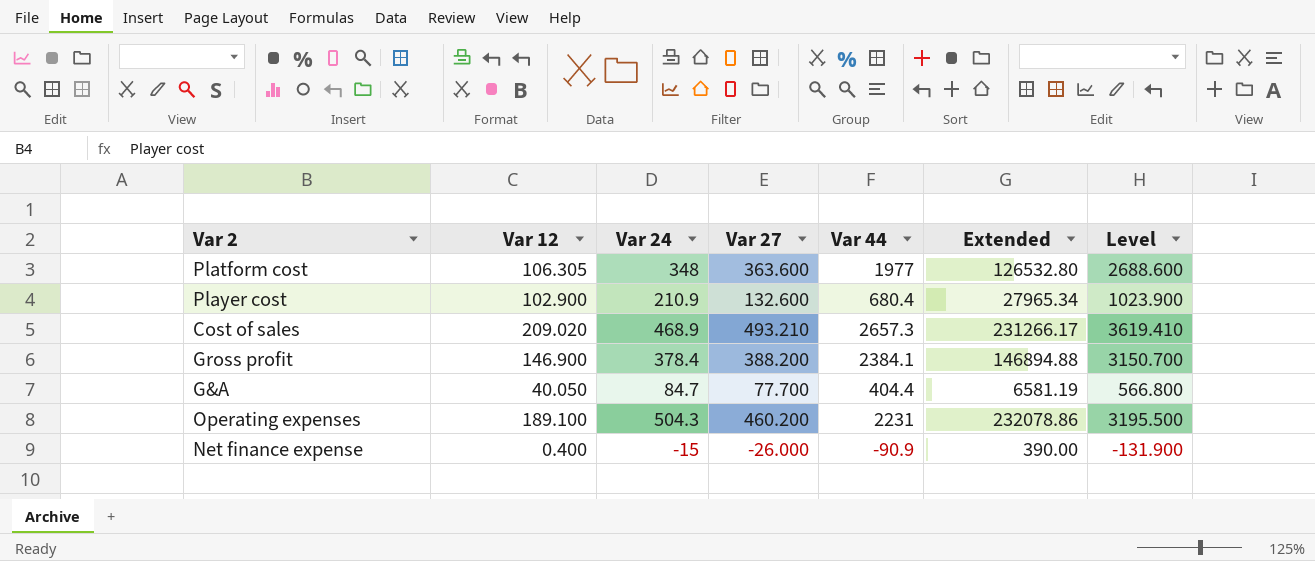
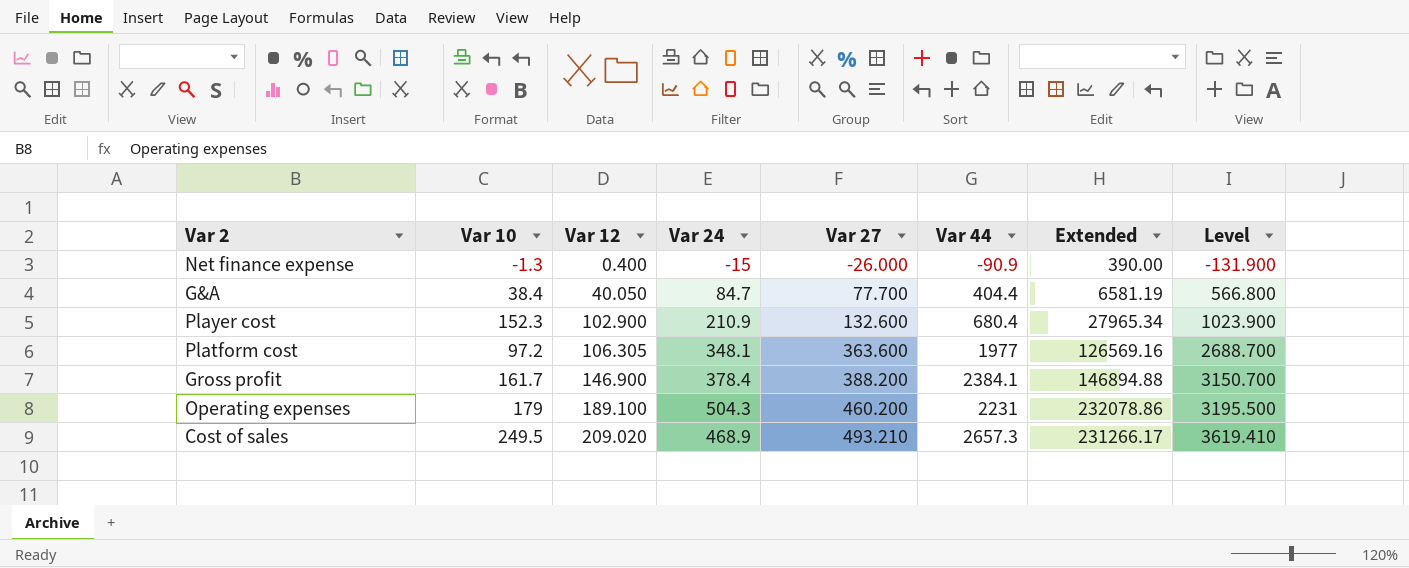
row order: none -> Var 12 ascending
column Var 10 | position: none -> 2
Platform cost | Var 24: 348 -> 348.1
Platform cost | Extended: 126532.80 -> 126569.16
Platform cost | Level: 2688.600 -> 2688.700

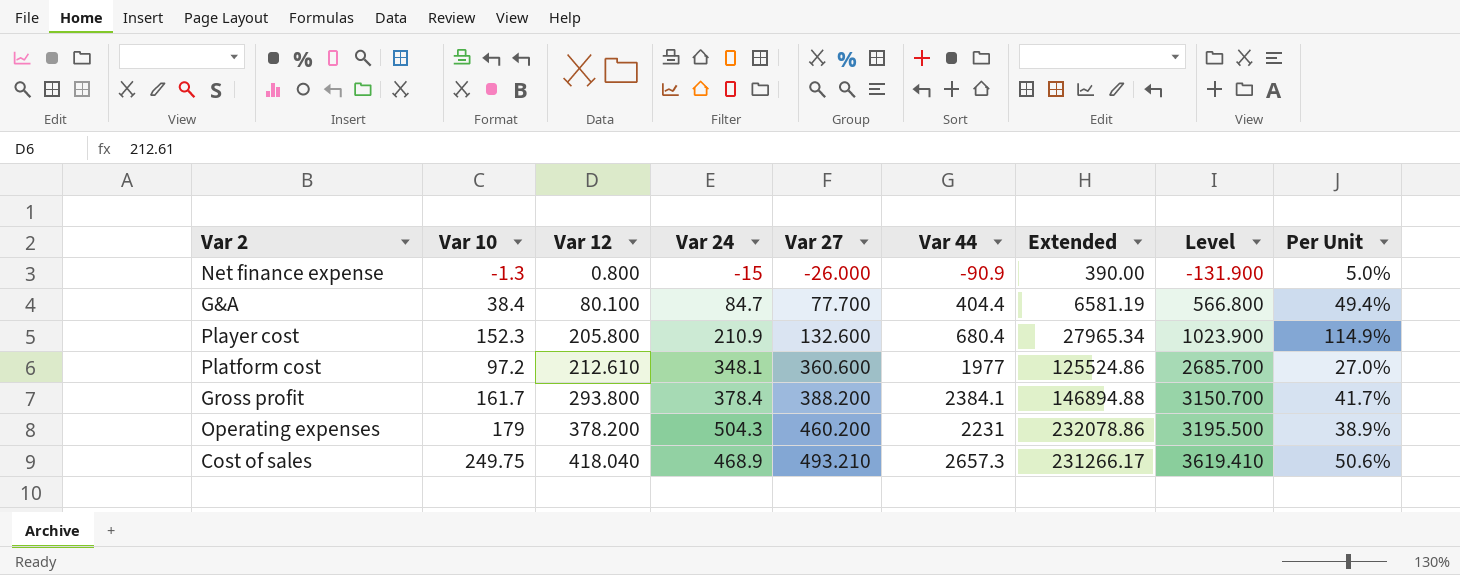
column Per Unit | formula: none -> [Var 10] / [Var 27]
Net finance expense | Var 12: 0.400 -> 0.800
G&A | Var 12: 40.050 -> 80.100
Player cost | Var 12: 102.900 -> 205.800
Platform cost | Var 12: 106.305 -> 212.610
Platform cost | Var 27: 363.600 -> 360.600
Platform cost | Extended: 126569.16 -> 125524.86
Platform cost | Level: 2688.700 -> 2685.700
Gross profit | Var 12: 146.900 -> 293.800
Operating expenses | Var 12: 189.100 -> 378.200
Cost of sales | Var 10: 249.5 -> 249.75
Cost of sales | Var 12: 209.020 -> 418.040

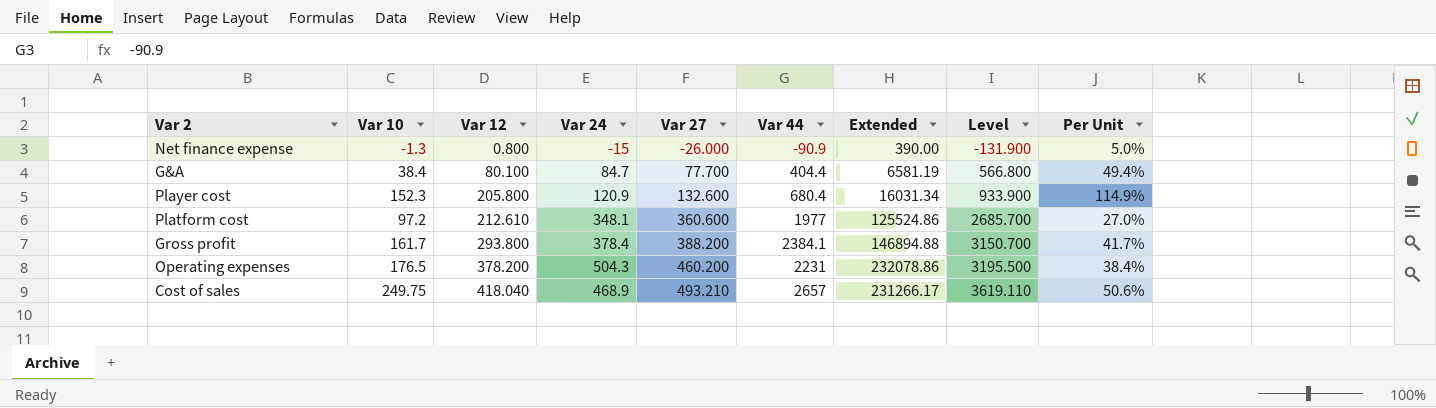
Player cost | Var 24: 210.9 -> 120.9
Player cost | Extended: 27965.34 -> 16031.34
Player cost | Level: 1023.900 -> 933.900
Operating expenses | Var 10: 179 -> 176.5
Operating expenses | Per Unit: 38.9% -> 38.4%
Cost of sales | Var 44: 2657.3 -> 2657
Cost of sales | Level: 3619.410 -> 3619.110

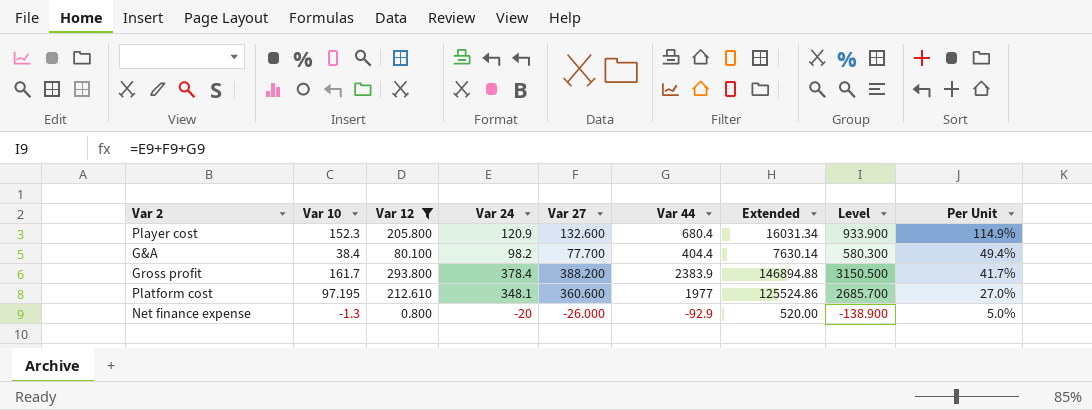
filter: none -> Var 12 <= 293.800
row order: Var 12 ascending -> Per Unit descending
G&A | Var 24: 84.7 -> 98.2
G&A | Extended: 6581.19 -> 7630.14
G&A | Level: 566.800 -> 580.300
Gross profit | Var 44: 2384.1 -> 2383.9
Gross profit | Level: 3150.700 -> 3150.500
Platform cost | Var 10: 97.2 -> 97.195
Net finance expense | Var 24: -15 -> -20
Net finance expense | Var 44: -90.9 -> -92.9
Net finance expense | Extended: 390.00 -> 520.00
Net finance expense | Level: -131.900 -> -138.900

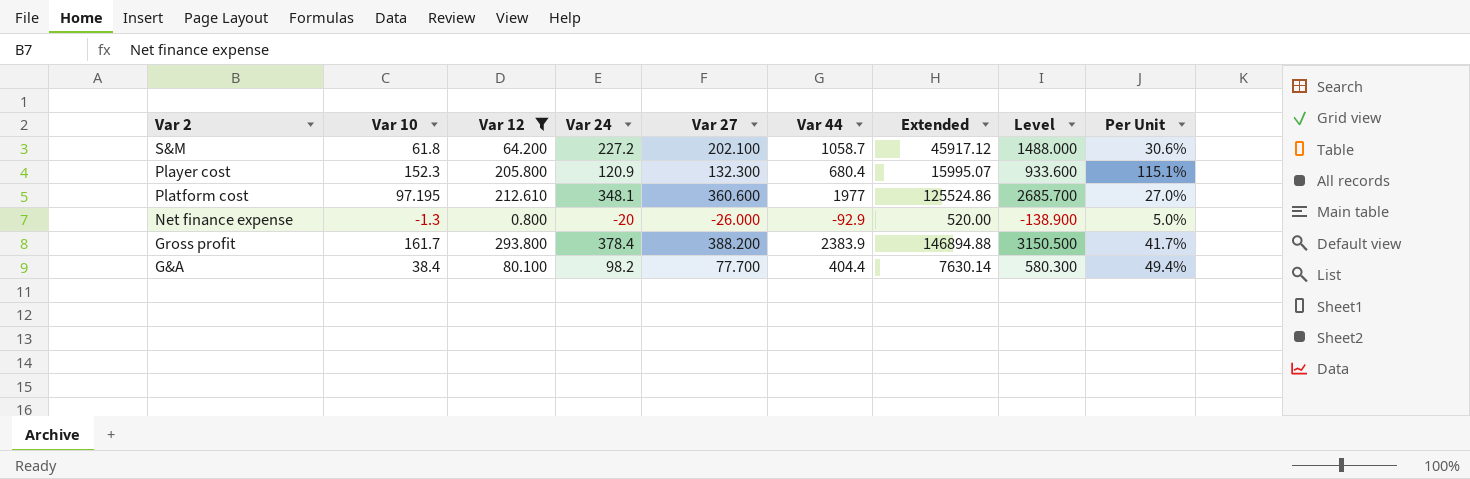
row order: Per Unit descending -> Var 2 descending
row S&M: none -> 61.8 | 64.200 | 227.2 | 202.100 | 1058.7 | 45917.12 | 1488.000 | 30.6%
Player cost | Var 27: 132.600 -> 132.300
Player cost | Extended: 16031.34 -> 15995.07
Player cost | Level: 933.900 -> 933.600
Player cost | Per Unit: 114.9% -> 115.1%

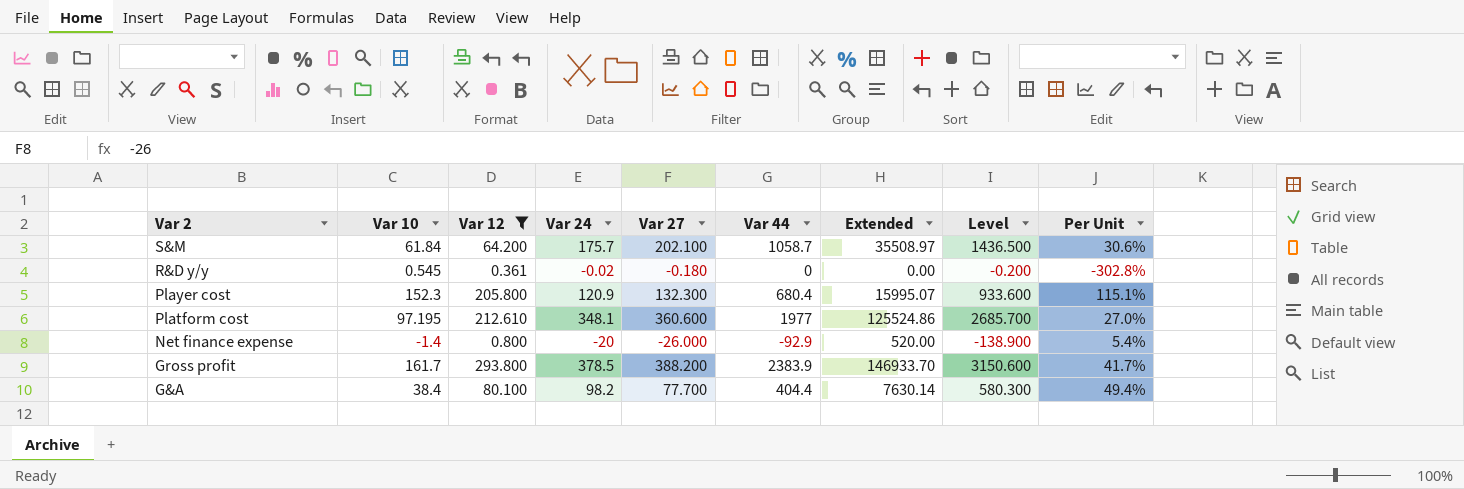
S&M | Var 10: 61.8 -> 61.84
S&M | Var 24: 227.2 -> 175.7
S&M | Extended: 45917.12 -> 35508.97
S&M | Level: 1488.000 -> 1436.500
row R&D y/y: none -> 0.545 | 0.361 | -0.02 | -0.180 | 0 | 0.00 | -0.200 | -302.8%
Net finance expense | Var 10: -1.3 -> -1.4
Net finance expense | Per Unit: 5.0% -> 5.4%
Gross profit | Var 24: 378.4 -> 378.5
Gross profit | Extended: 146894.88 -> 146933.70
Gross profit | Level: 3150.500 -> 3150.600

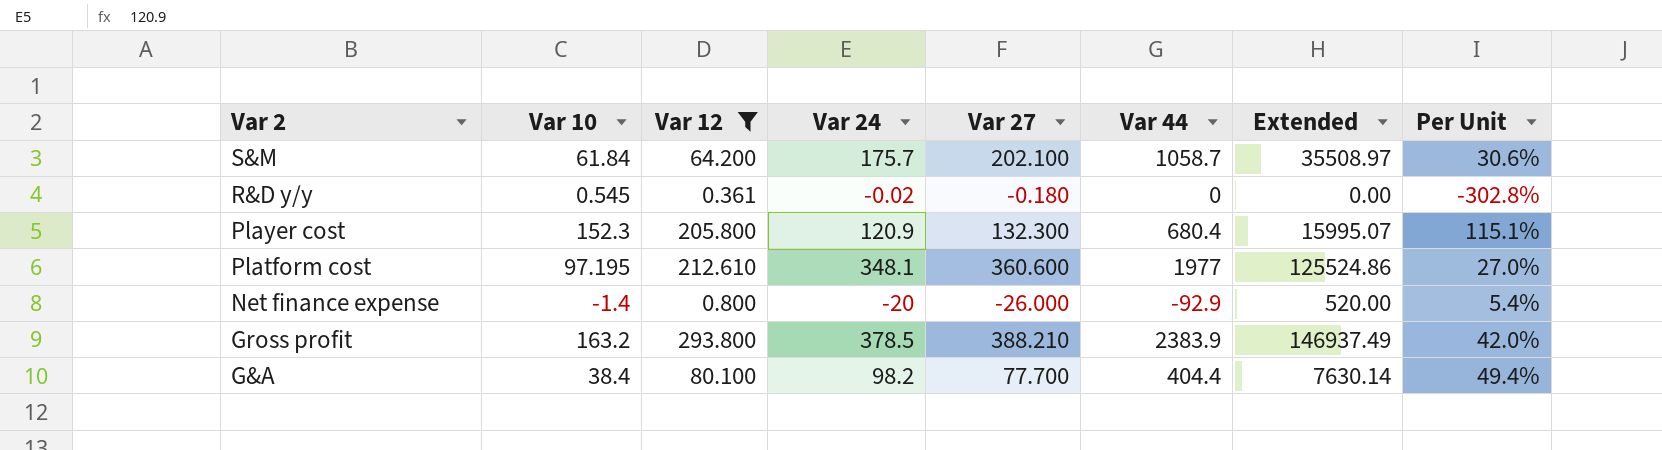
column Level | formula: [Var 24] + [Var 27] + [Var 44] -> none
Gross profit | Var 10: 161.7 -> 163.2
Gross profit | Var 27: 388.200 -> 388.210
Gross profit | Extended: 146933.70 -> 146937.49
Gross profit | Per Unit: 41.7% -> 42.0%

